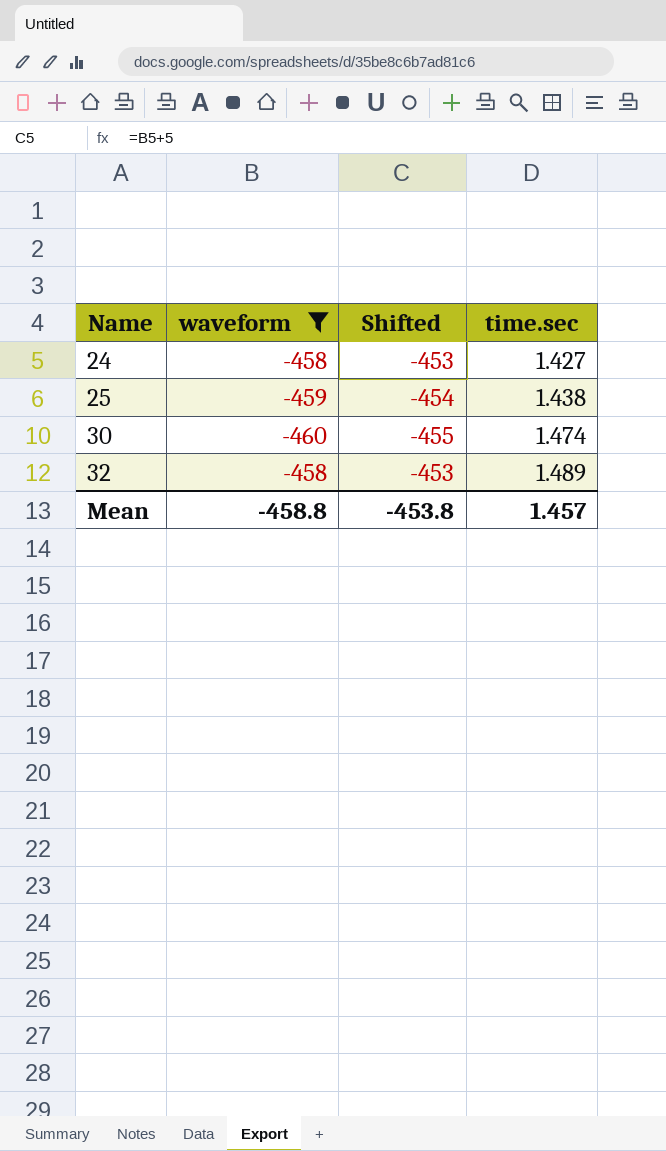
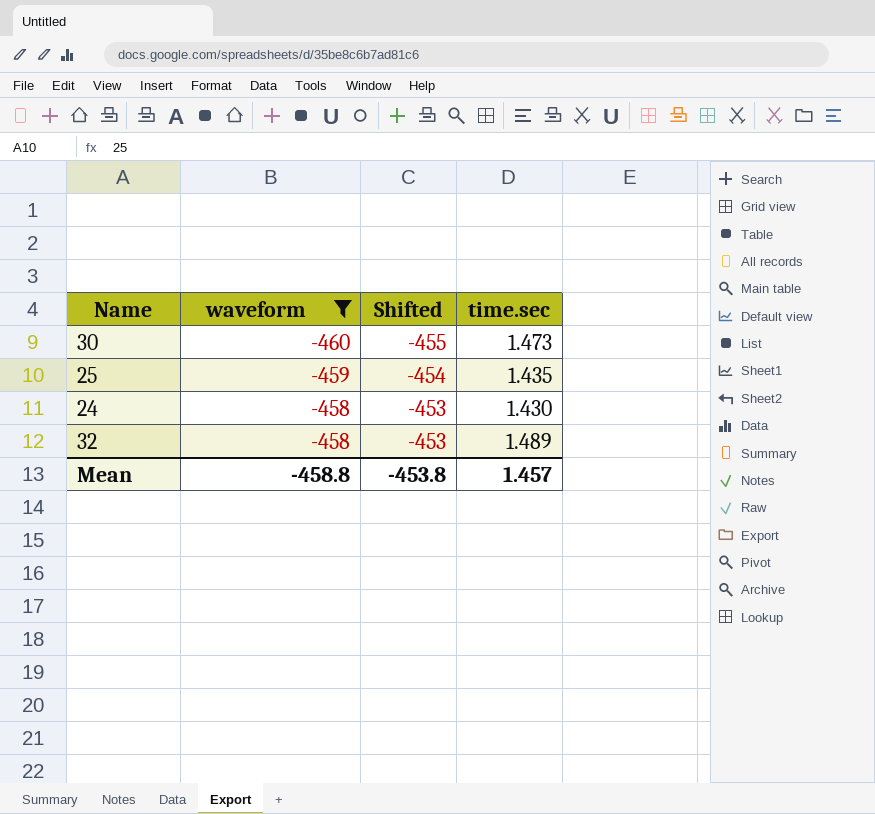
row order: Name ascending -> waveform ascending
30 | time.sec: 1.474 -> 1.473
25 | time.sec: 1.438 -> 1.435
24 | time.sec: 1.427 -> 1.430

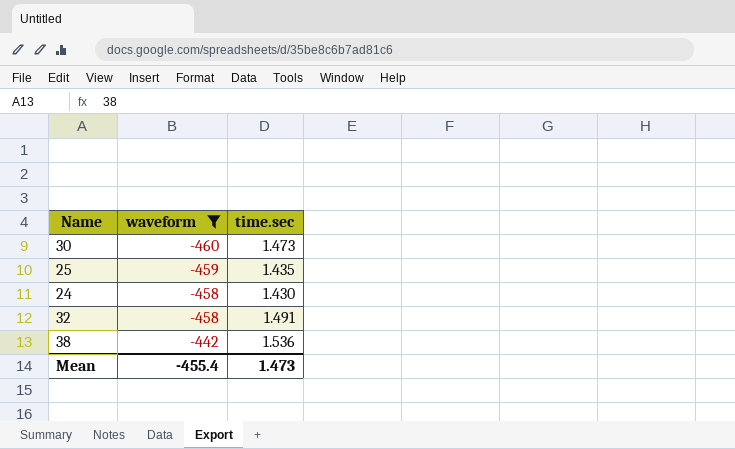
column Shifted | formula: [waveform] + 5 -> none
32 | time.sec: 1.489 -> 1.491
row 38: none -> -442 | 1.536
Mean | waveform: -458.8 -> -455.4
Mean | time.sec: 1.457 -> 1.473

